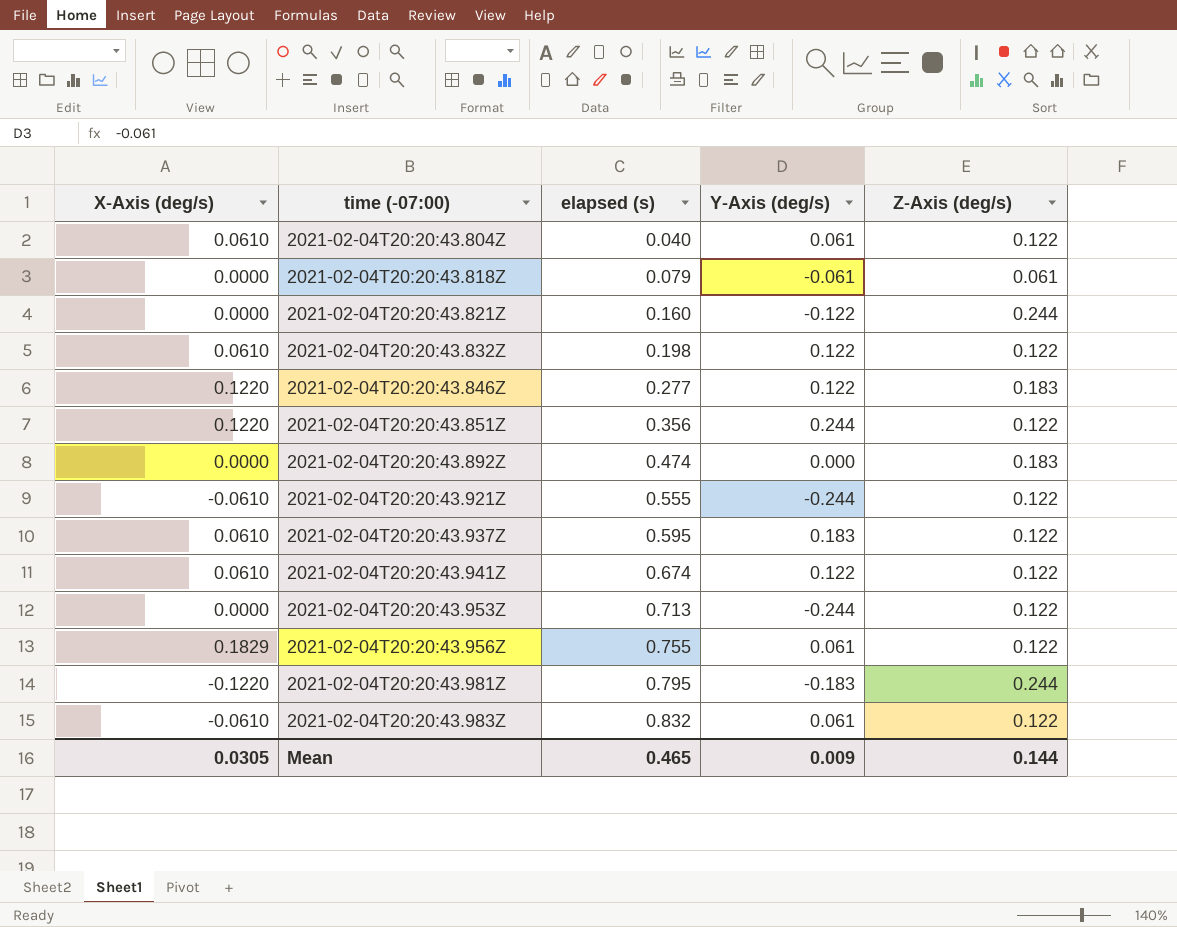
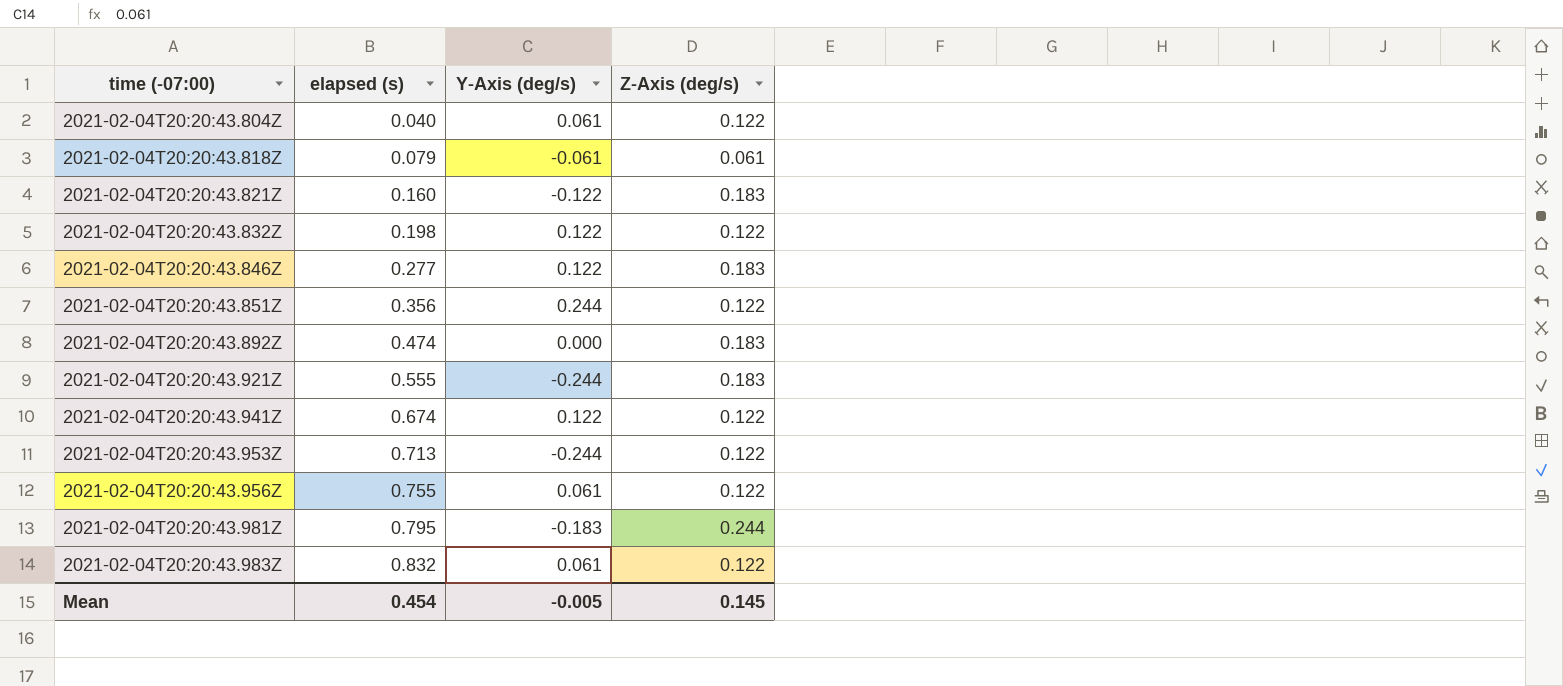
column X-Axis (deg/s) | position: 1 -> none
row 2021-02-04T20:20:43.937Z: 0.0610 | 0.595 | 0.183 | 0.122 -> none
2021-02-04T20:20:43.821Z | Z-Axis (deg/s): 0.244 -> 0.183
2021-02-04T20:20:43.921Z | Z-Axis (deg/s): 0.122 -> 0.183
Mean | elapsed (s): 0.465 -> 0.454
Mean | Y-Axis (deg/s): 0.009 -> -0.005
Mean | Z-Axis (deg/s): 0.144 -> 0.145

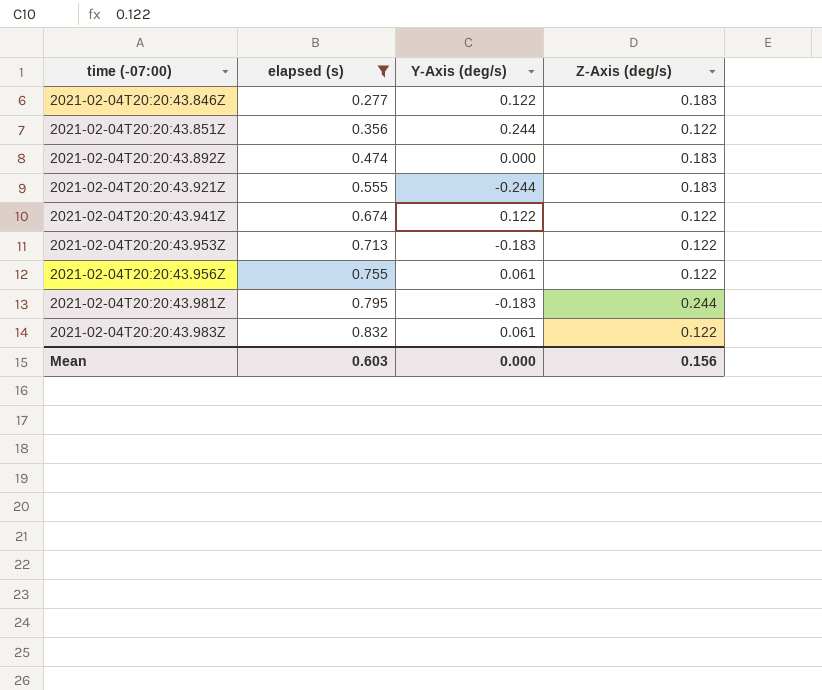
filter: none -> elapsed (s) >= 0.277
2021-02-04T20:20:43.953Z | Y-Axis (deg/s): -0.244 -> -0.183
Mean | elapsed (s): 0.454 -> 0.603
Mean | Y-Axis (deg/s): -0.005 -> 0.000
Mean | Z-Axis (deg/s): 0.145 -> 0.156

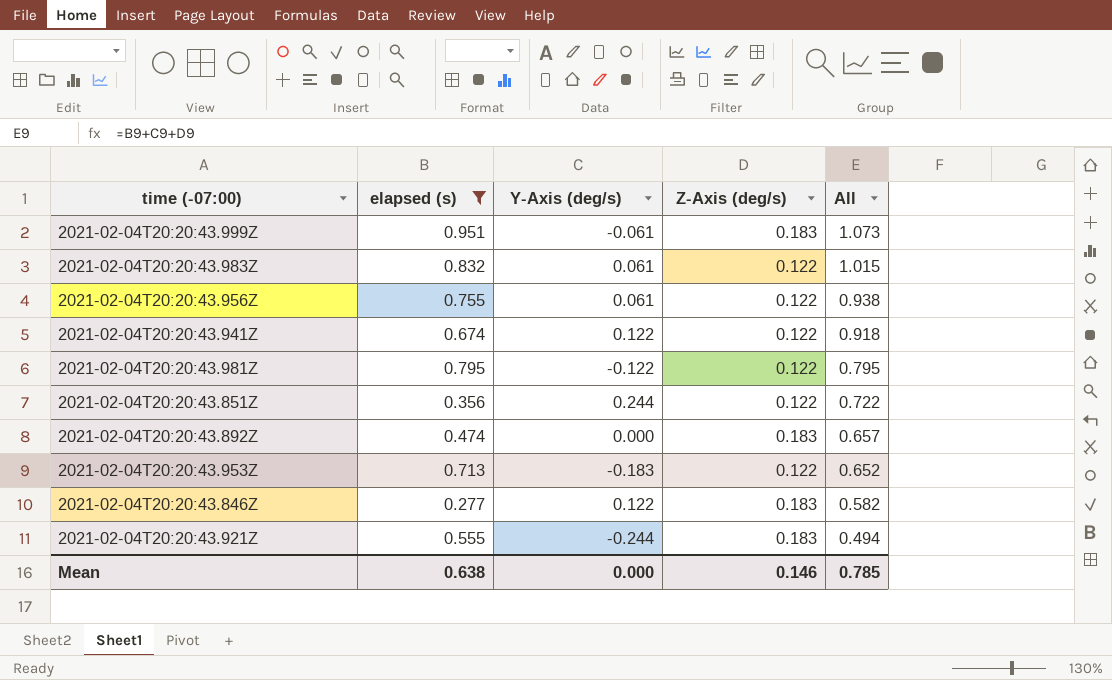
row order: time (-07:00) ascending -> All descending
column All | formula: none -> [elapsed (s)] + [Y-Axis (deg/s)] + [Z-Axis (deg/s)]
row 2021-02-04T20:20:43.999Z: none -> 0.951 | -0.061 | 0.183 | 1.073
2021-02-04T20:20:43.981Z | Y-Axis (deg/s): -0.183 -> -0.122
2021-02-04T20:20:43.981Z | Z-Axis (deg/s): 0.244 -> 0.122
Mean | elapsed (s): 0.603 -> 0.638
Mean | Z-Axis (deg/s): 0.156 -> 0.146

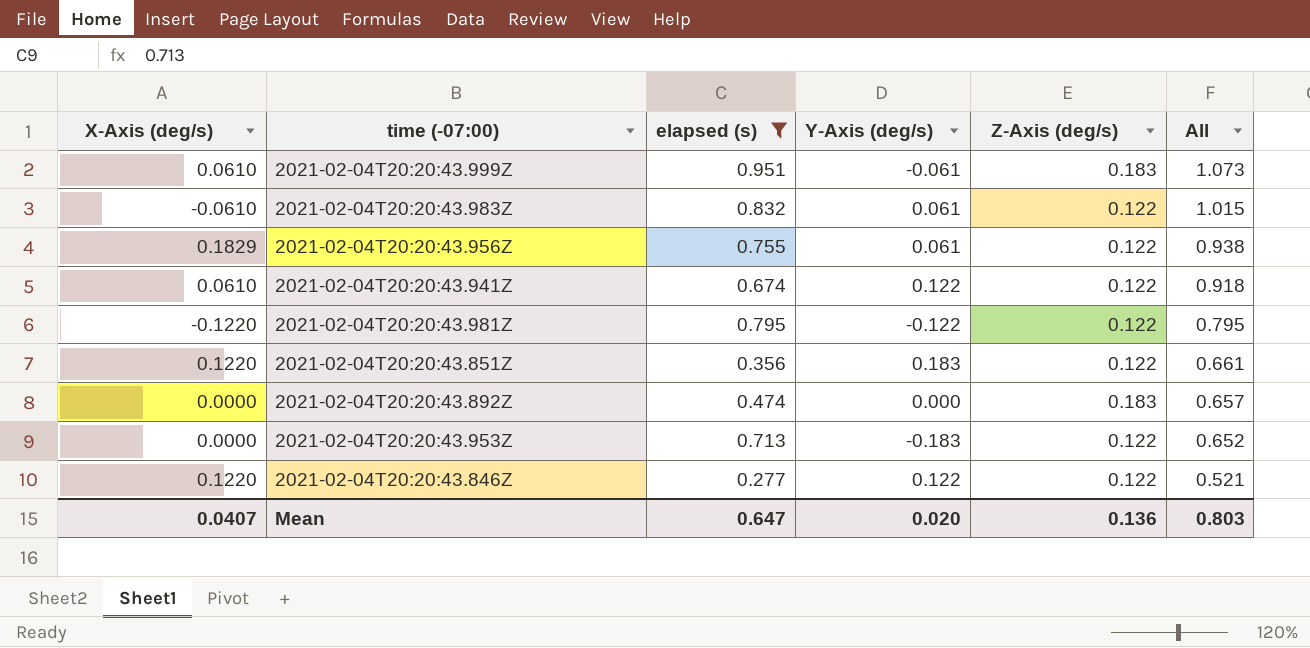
column X-Axis (deg/s) | position: none -> 1
row 2021-02-04T20:20:43.921Z: 0.555 | -0.244 | 0.183 | 0.494 -> none
2021-02-04T20:20:43.851Z | Y-Axis (deg/s): 0.244 -> 0.183
2021-02-04T20:20:43.851Z | All: 0.722 -> 0.661
2021-02-04T20:20:43.846Z | Z-Axis (deg/s): 0.183 -> 0.122
2021-02-04T20:20:43.846Z | All: 0.582 -> 0.521
Mean | elapsed (s): 0.638 -> 0.647
Mean | Y-Axis (deg/s): 0.000 -> 0.020
Mean | Z-Axis (deg/s): 0.146 -> 0.136
Mean | All: 0.785 -> 0.803

